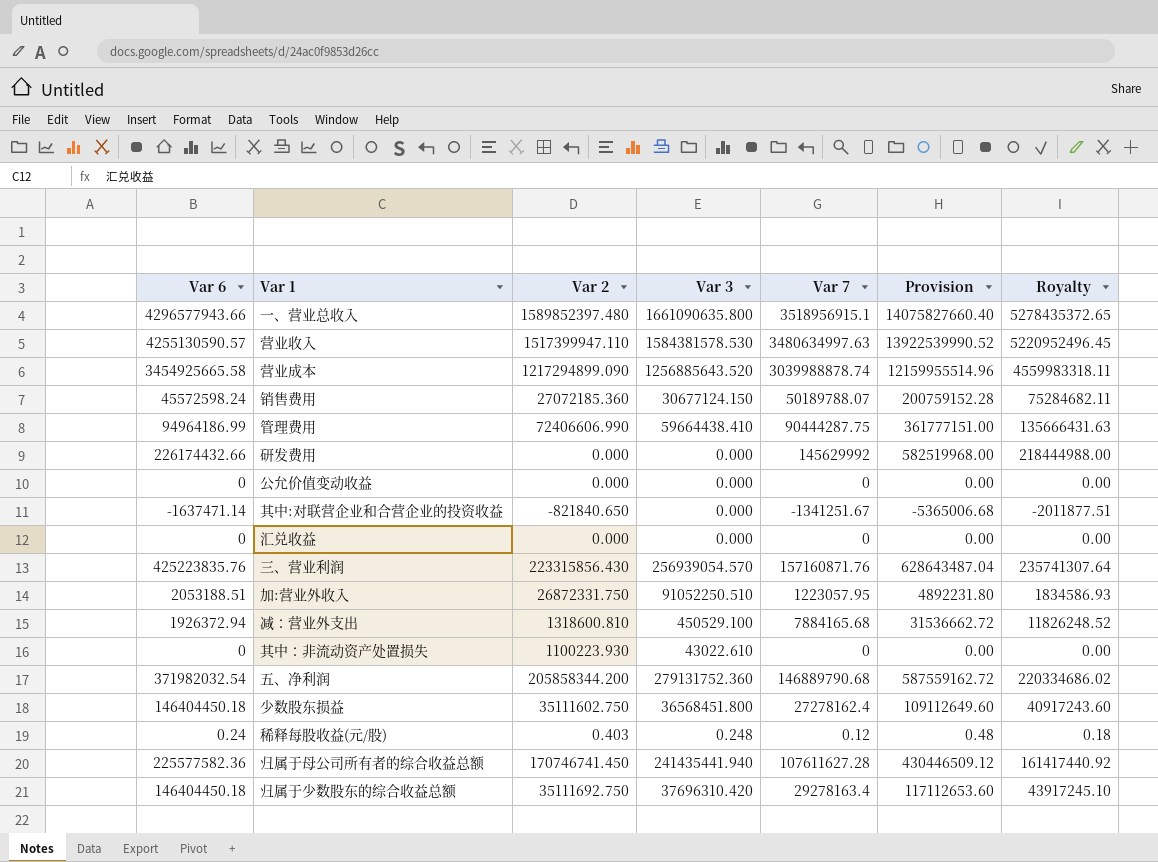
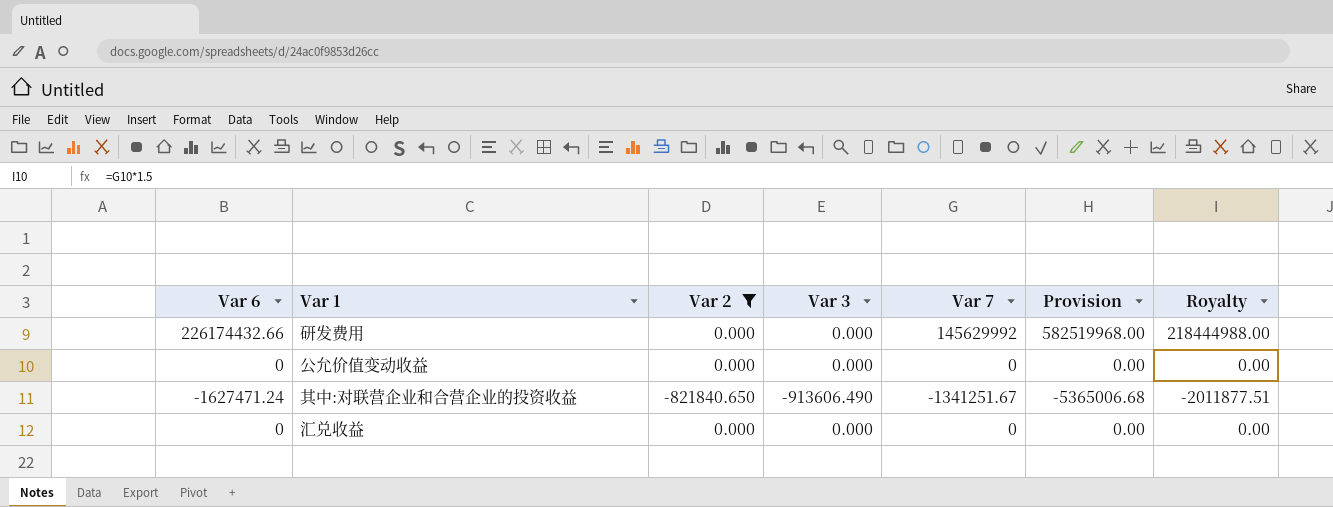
filter: none -> Var 2 <= 0.000
其中:对联营企业和合营企业的投资收益 | Var 6: -1637471.14 -> -1627471.24
其中:对联营企业和合营企业的投资收益 | Var 3: 0.000 -> -913606.490

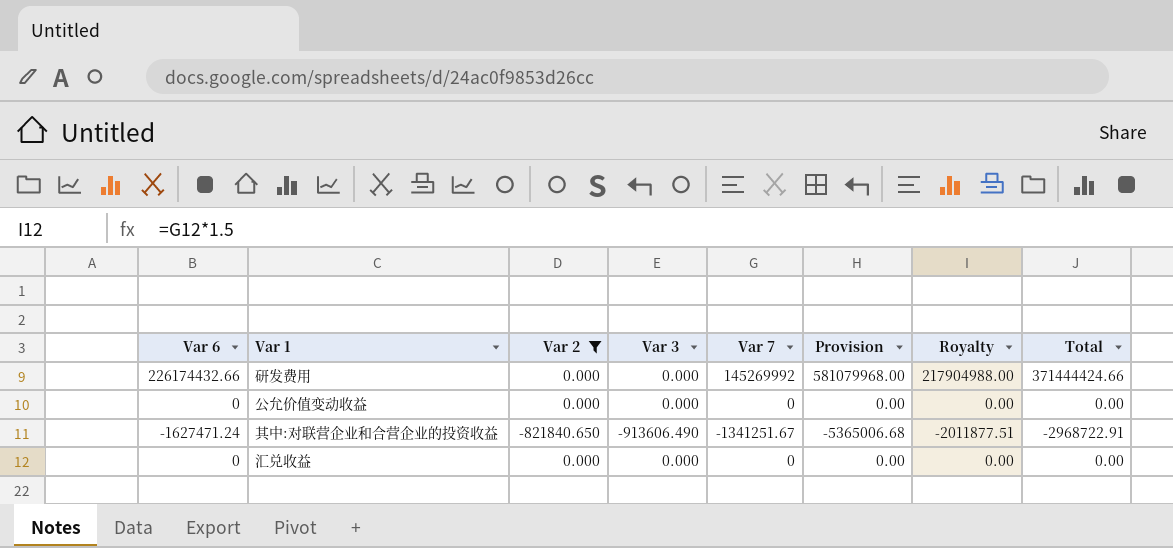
column Total | formula: none -> [Var 6] + [Var 7]
研发费用 | Var 7: 145629992 -> 145269992
研发费用 | Provision: 582519968.00 -> 581079968.00
研发费用 | Royalty: 218444988.00 -> 217904988.00

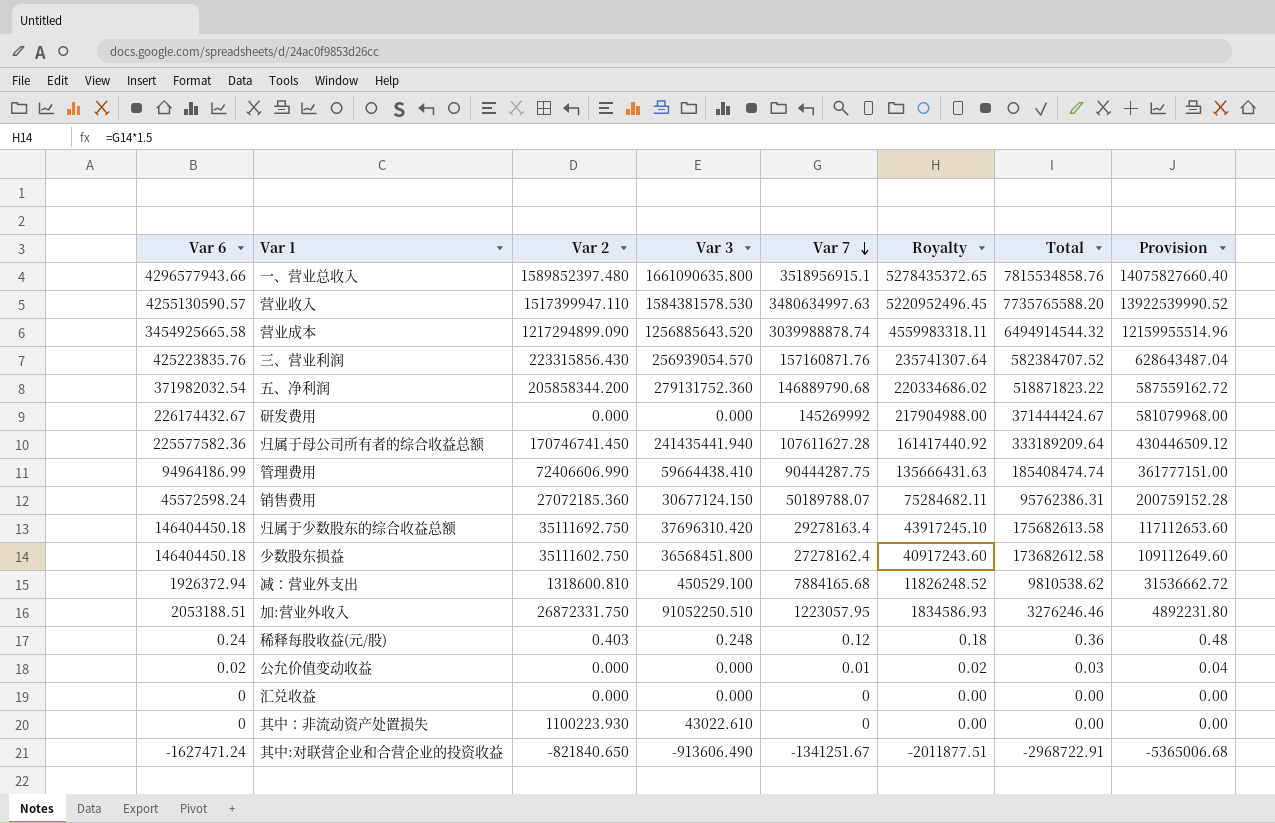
filter: Var 2 <= 0.000 -> none
row order: none -> Var 7 descending
column Provision | position: 6 -> 8
研发费用 | Var 6: 226174432.66 -> 226174432.67
研发费用 | Total: 371444424.66 -> 371444424.67
公允价值变动收益 | Var 6: 0 -> 0.02
公允价值变动收益 | Var 7: 0 -> 0.01
公允价值变动收益 | Royalty: 0.00 -> 0.02
公允价值变动收益 | Total: 0.00 -> 0.03
公允价值变动收益 | Provision: 0.00 -> 0.04

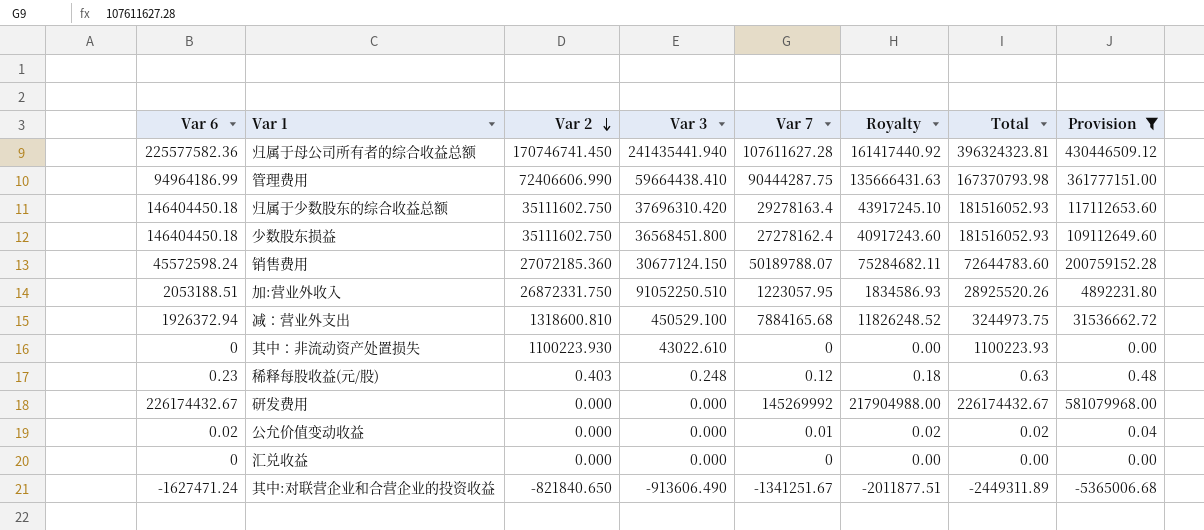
filter: none -> Provision <= 581079968.00
row order: Var 7 descending -> Var 2 descending
column Total | formula: [Var 6] + [Var 7] -> [Var 6] + [Var 2]
归属于少数股东的综合收益总额 | Var 2: 35111692.750 -> 35111602.750
稀释每股收益(元/股) | Var 6: 0.24 -> 0.23

